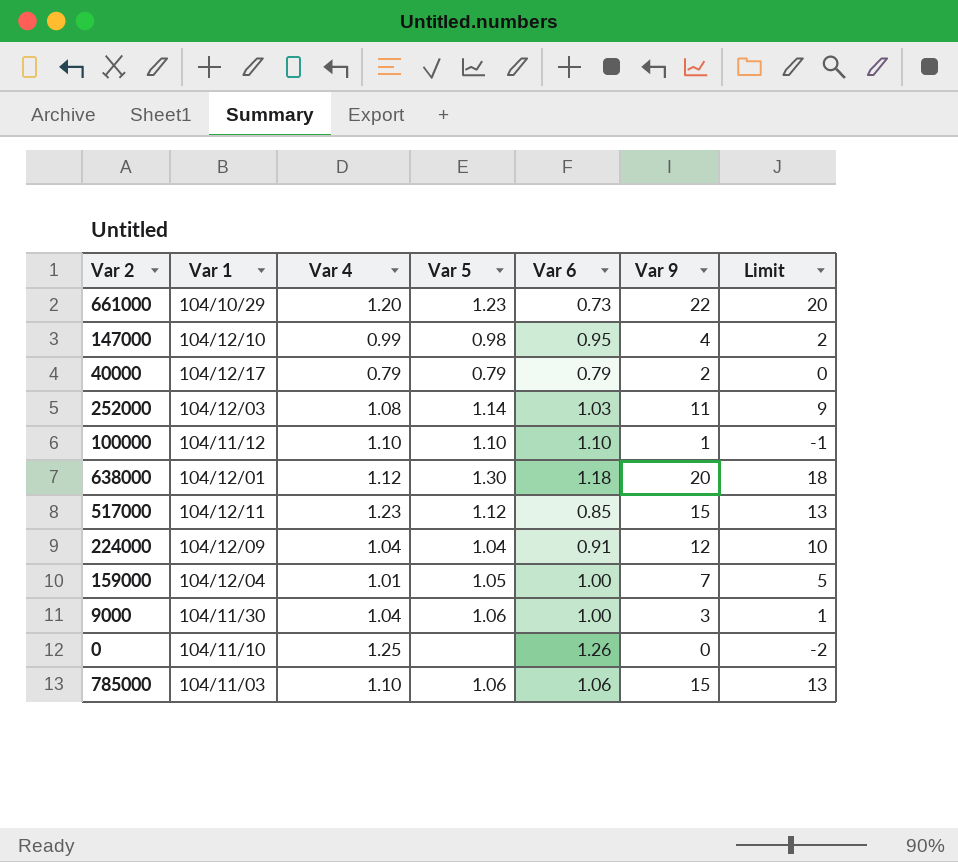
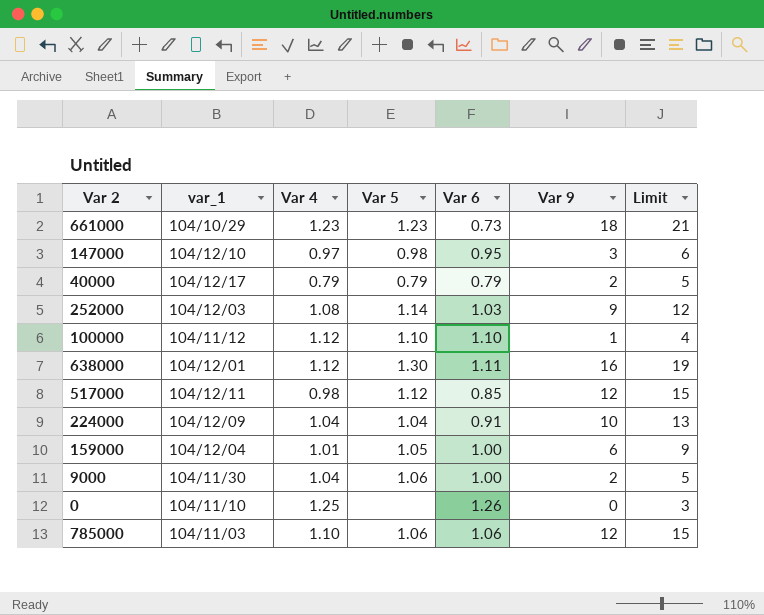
column name: Var 1 -> var_1
column Limit | formula: [Var 9] - 2 -> [Var 9] + 3
661000 | Var 4: 1.20 -> 1.23
661000 | Var 9: 22 -> 18
147000 | Var 4: 0.99 -> 0.97
147000 | Var 9: 4 -> 3
252000 | Var 9: 11 -> 9
100000 | Var 4: 1.10 -> 1.12
638000 | Var 6: 1.18 -> 1.11
638000 | Var 9: 20 -> 16
517000 | Var 4: 1.23 -> 0.98
517000 | Var 9: 15 -> 12
224000 | Var 9: 12 -> 10
159000 | Var 9: 7 -> 6
9000 | Var 9: 3 -> 2
785000 | Var 9: 15 -> 12

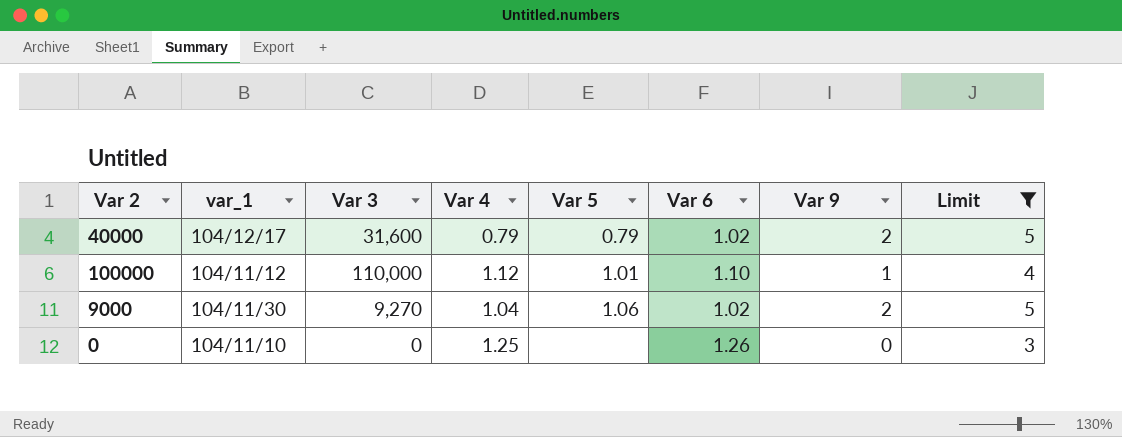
filter: none -> Limit <= 5
column Var 3 | position: none -> 3
40000 | Var 6: 0.79 -> 1.02
100000 | Var 5: 1.10 -> 1.01
9000 | Var 6: 1.00 -> 1.02

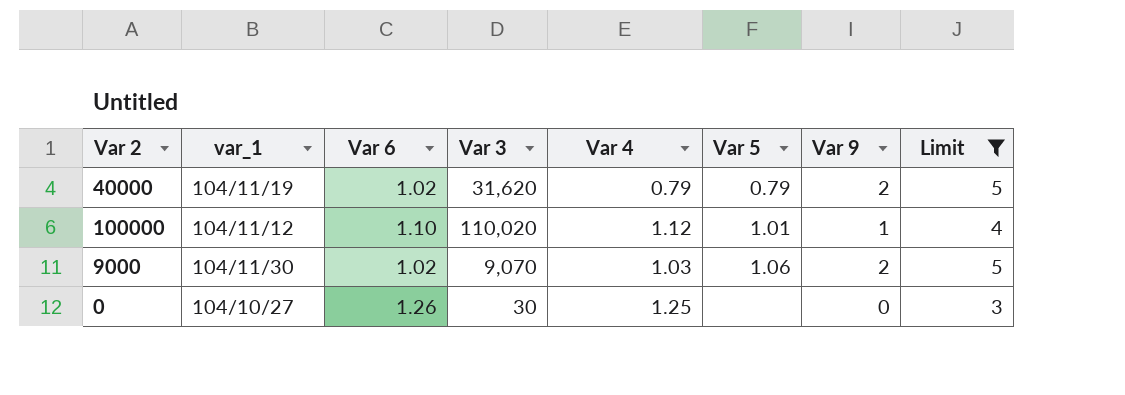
column Var 6 | position: 6 -> 3
40000 | var_1: 104/12/17 -> 104/11/19
40000 | Var 3: 31,600 -> 31,620
100000 | Var 3: 110,000 -> 110,020
9000 | Var 3: 9,270 -> 9,070
9000 | Var 4: 1.04 -> 1.03
0 | var_1: 104/11/10 -> 104/10/27
0 | Var 3: 0 -> 30

